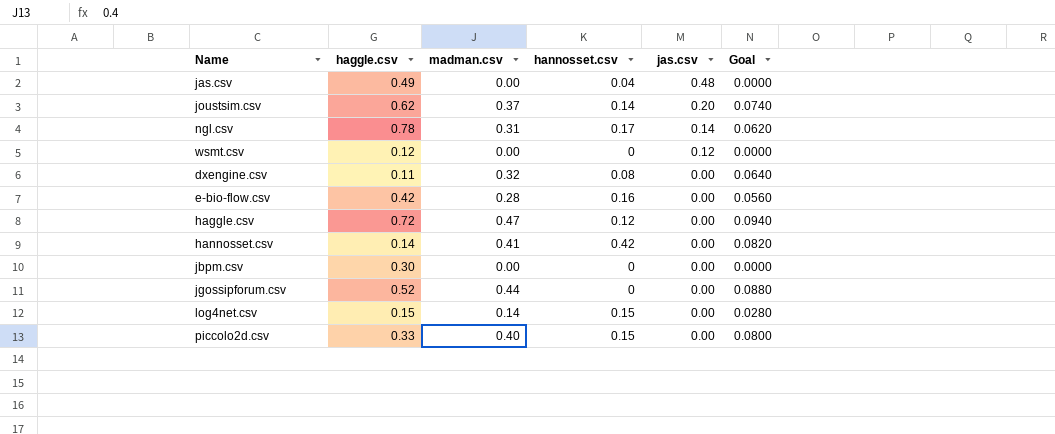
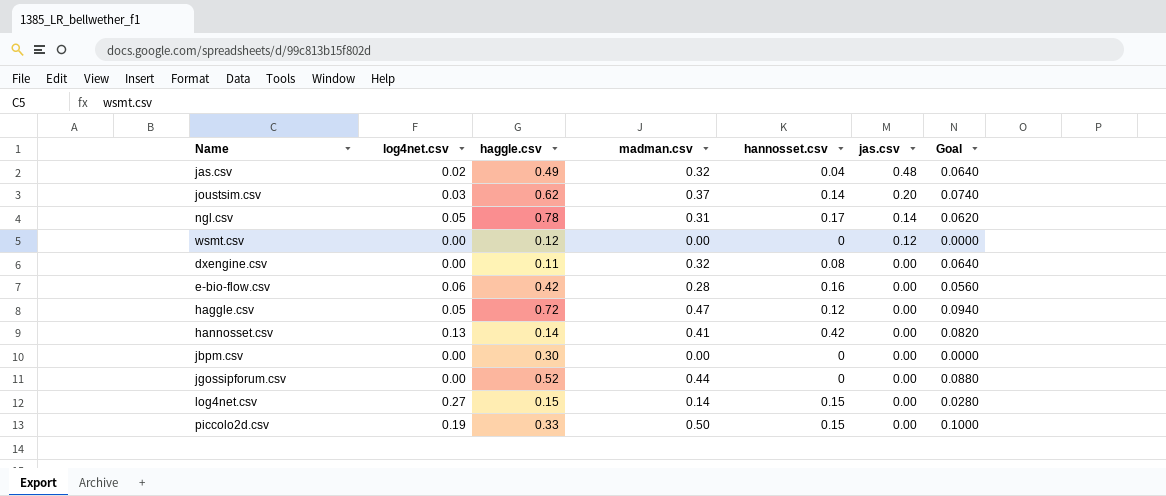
column log4net.csv | position: none -> 2
jas.csv | madman.csv: 0.00 -> 0.32
jas.csv | Goal: 0.0000 -> 0.0640
piccolo2d.csv | madman.csv: 0.40 -> 0.50
piccolo2d.csv | Goal: 0.0800 -> 0.1000

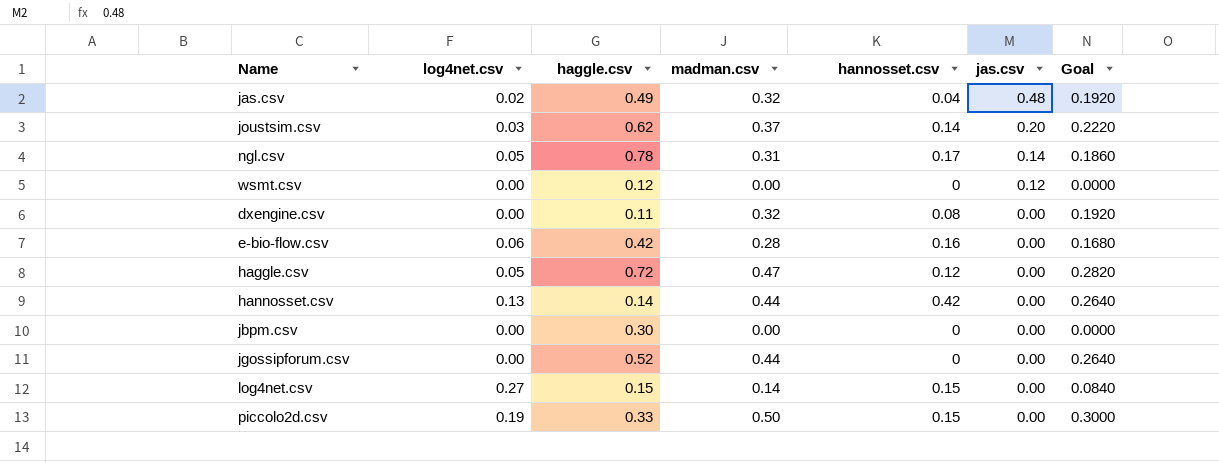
column Goal | formula: [madman.csv] * 0.2 -> [madman.csv] * 0.6
hannosset.csv | madman.csv: 0.41 -> 0.44

